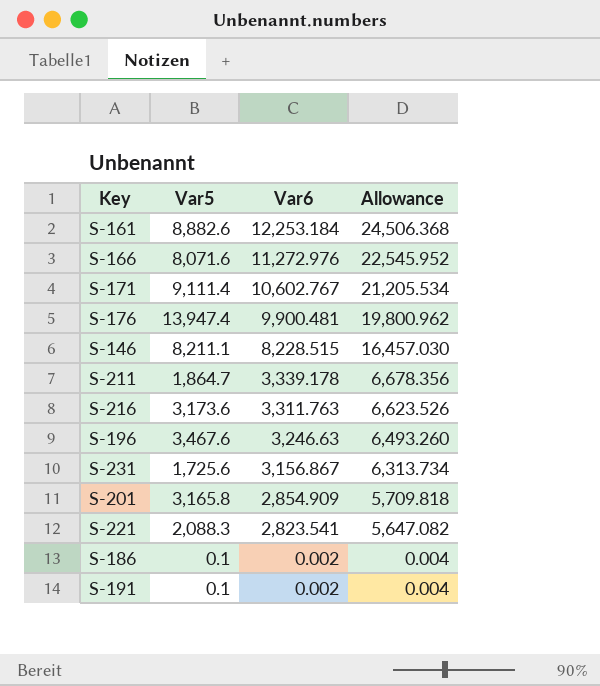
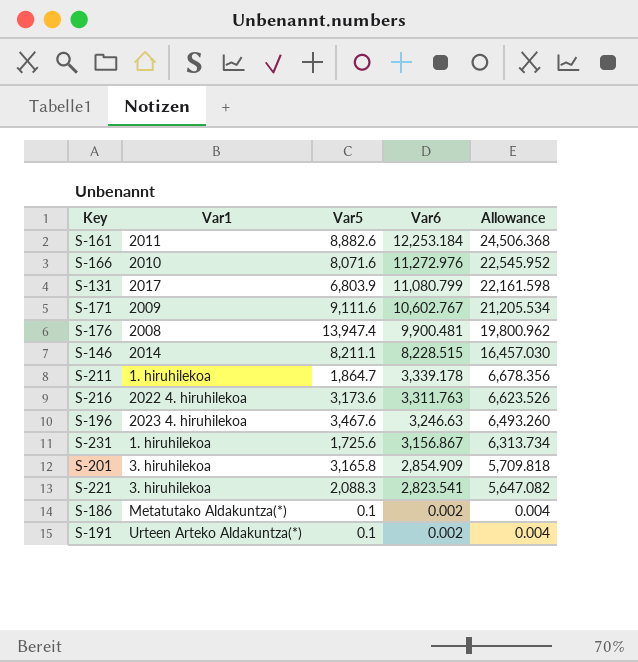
column Var1 | position: none -> 2
row S-131: none -> 2017 | 6,803.9 | 11,080.799 | 22,161.598
S-171 | Var5: 9,111.4 -> 9,111.6

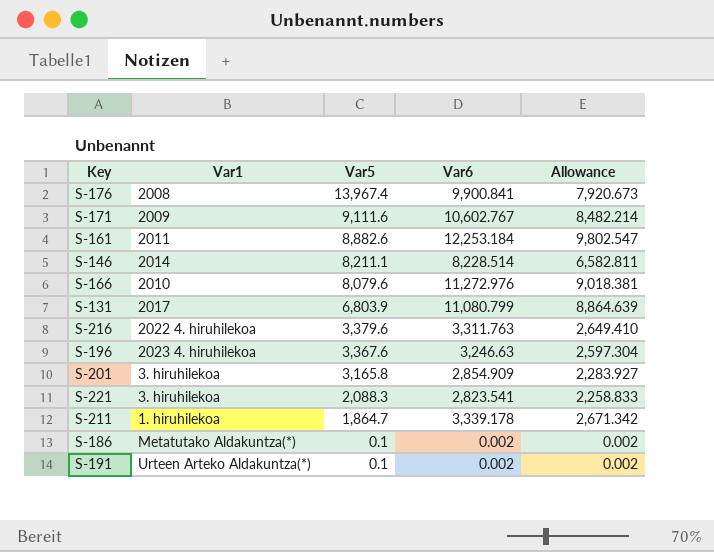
row order: Var6 descending -> Var5 descending
column Allowance | formula: [Var6] * 2 -> [Var6] * 0.8
row S-231: 1. hiruhilekoa | 1,725.6 | 3,156.867 | 6,313.734 -> none
S-176 | Var5: 13,947.4 -> 13,967.4
S-176 | Var6: 9,900.481 -> 9,900.841
S-146 | Var6: 8,228.515 -> 8,228.514
S-166 | Var5: 8,071.6 -> 8,079.6
S-216 | Var5: 3,173.6 -> 3,379.6
S-196 | Var5: 3,467.6 -> 3,367.6

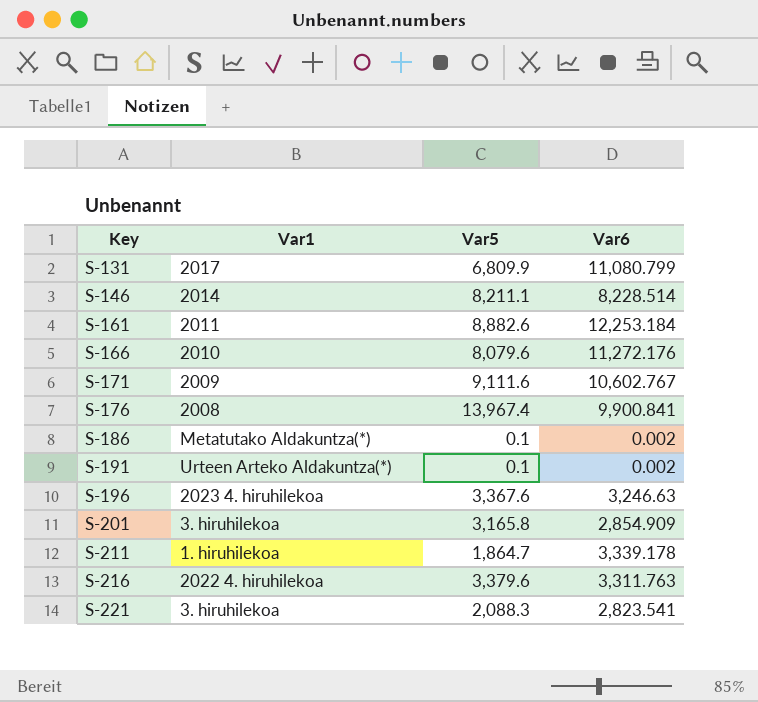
row order: Var5 descending -> Key ascending
column Allowance | formula: [Var6] * 0.8 -> none
S-131 | Var5: 6,803.9 -> 6,809.9
S-166 | Var6: 11,272.976 -> 11,272.176

